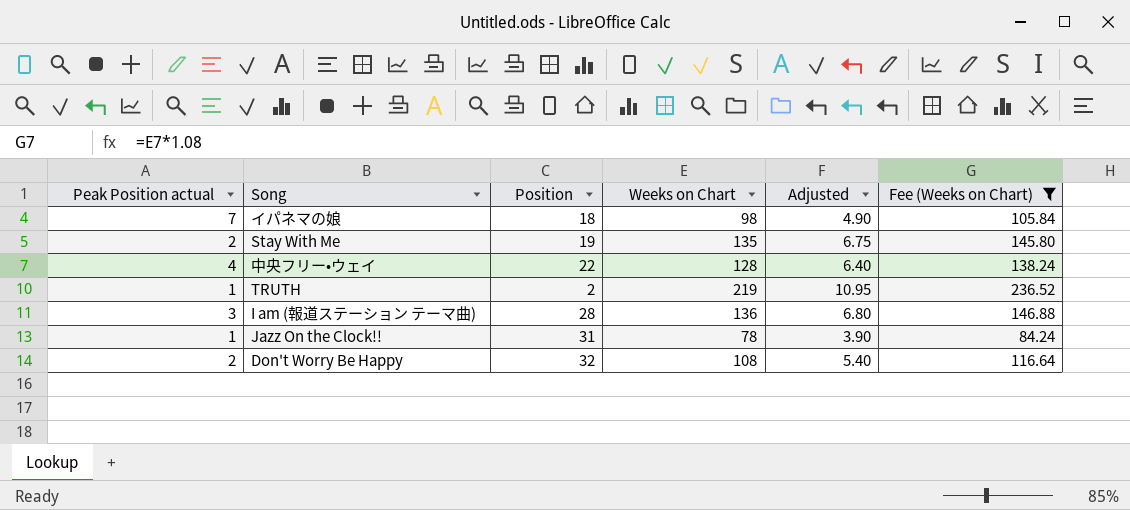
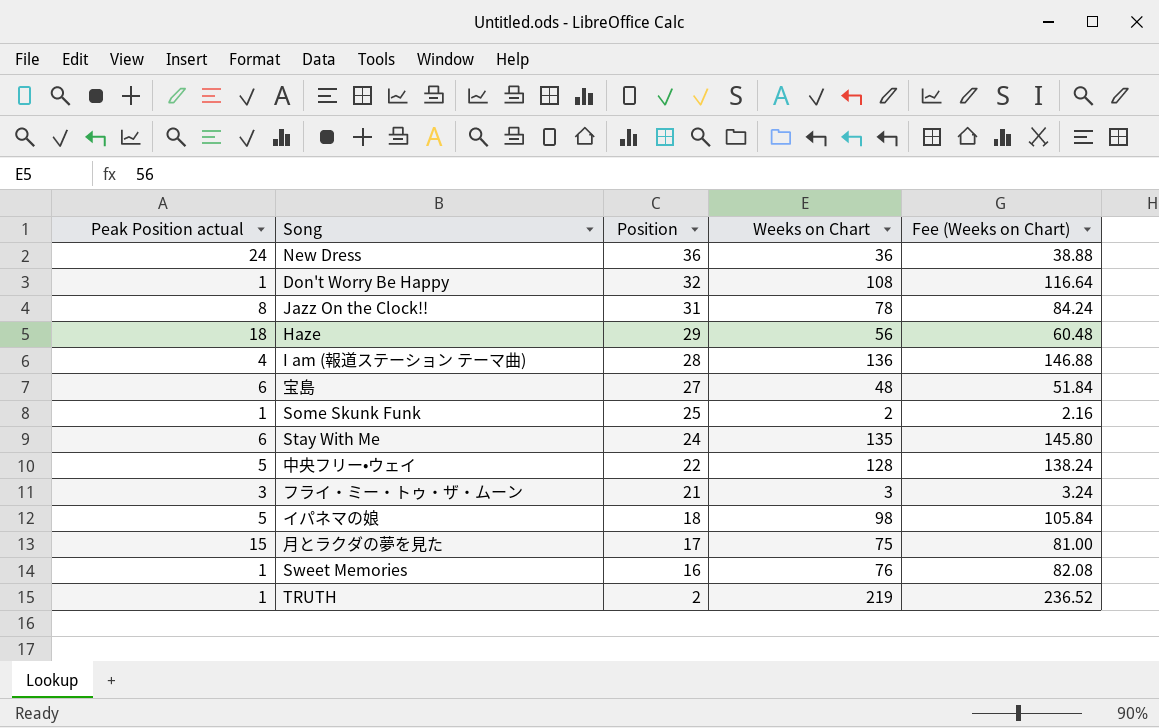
filter: Fee (Weeks on Chart) >= 84.24 -> none
row order: none -> Position descending
column Adjusted | formula: [Weeks on Chart] * 0.05 -> none
Don't Worry Be Happy | Peak Position actual: 2 -> 1
Jazz On the Clock!! | Peak Position actual: 1 -> 8
I am (報道ステーション テーマ曲) | Peak Position actual: 3 -> 4
Stay With Me | Peak Position actual: 2 -> 6
Stay With Me | Position: 19 -> 24
中央フリー•ウェイ | Peak Position actual: 4 -> 5
イパネマの娘 | Peak Position actual: 7 -> 5

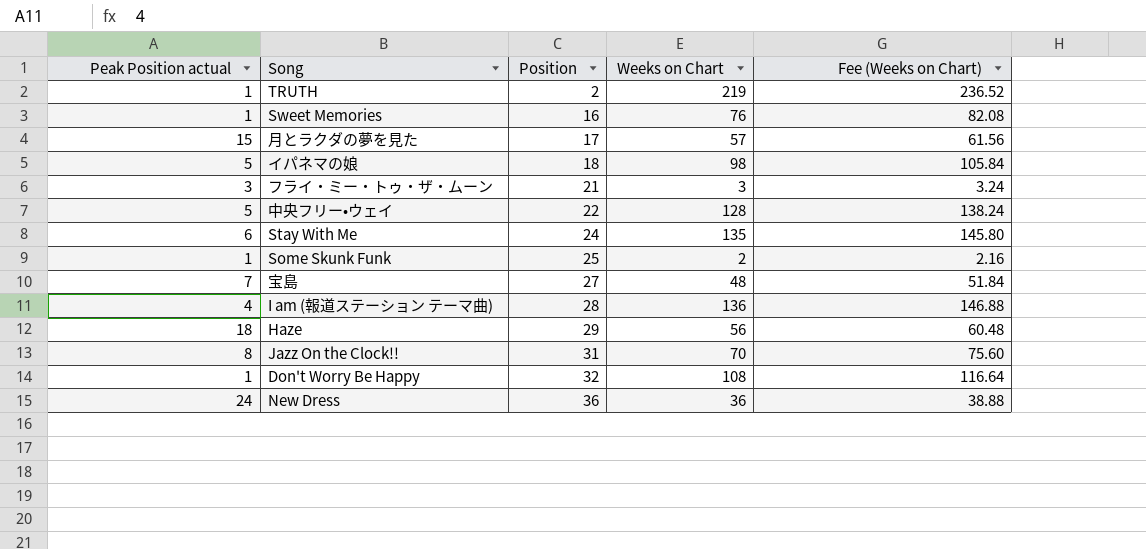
row order: Position descending -> Position ascending
月とラクダの夢を見た | Weeks on Chart: 75 -> 57
月とラクダの夢を見た | Fee (Weeks on Chart): 81.00 -> 61.56
宝島 | Peak Position actual: 6 -> 7
Jazz On the Clock!! | Weeks on Chart: 78 -> 70
Jazz On the Clock!! | Fee (Weeks on Chart): 84.24 -> 75.60

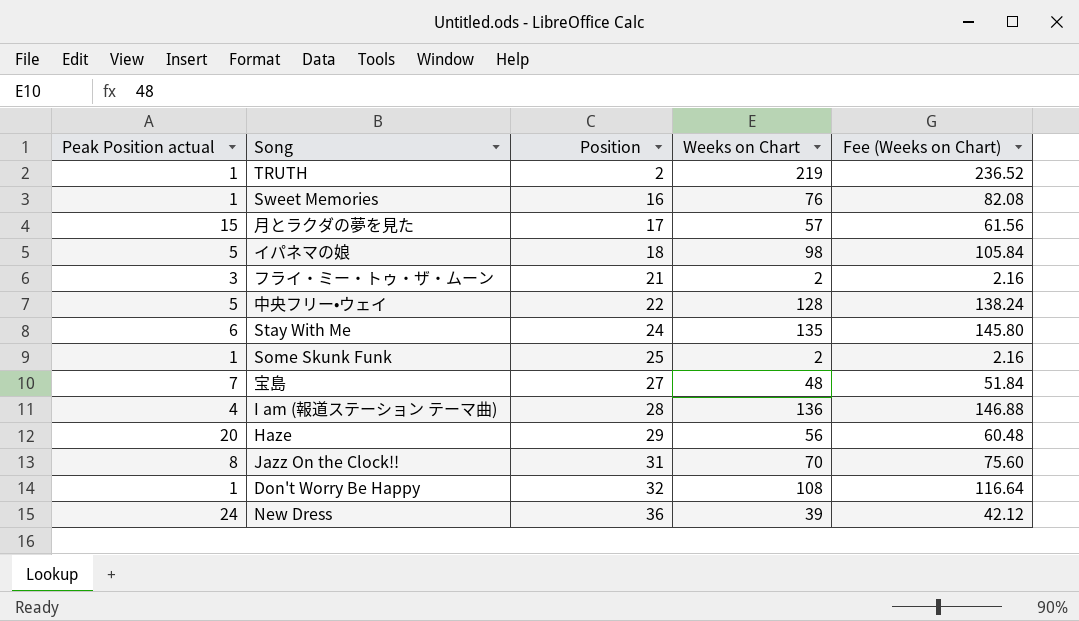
フライ・ミー・トゥ・ザ・ムーン | Weeks on Chart: 3 -> 2
フライ・ミー・トゥ・ザ・ムーン | Fee (Weeks on Chart): 3.24 -> 2.16
Haze | Peak Position actual: 18 -> 20
New Dress | Weeks on Chart: 36 -> 39
New Dress | Fee (Weeks on Chart): 38.88 -> 42.12

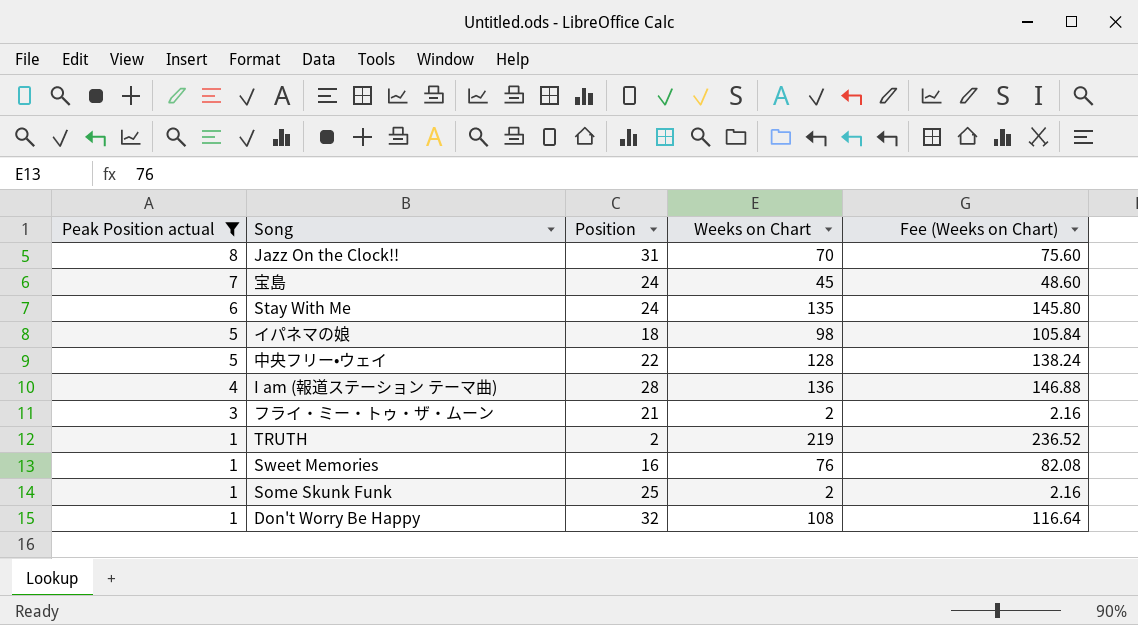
filter: none -> Peak Position actual <= 8
row order: Position ascending -> Peak Position actual descending
宝島 | Position: 27 -> 24
宝島 | Weeks on Chart: 48 -> 45
宝島 | Fee (Weeks on Chart): 51.84 -> 48.60

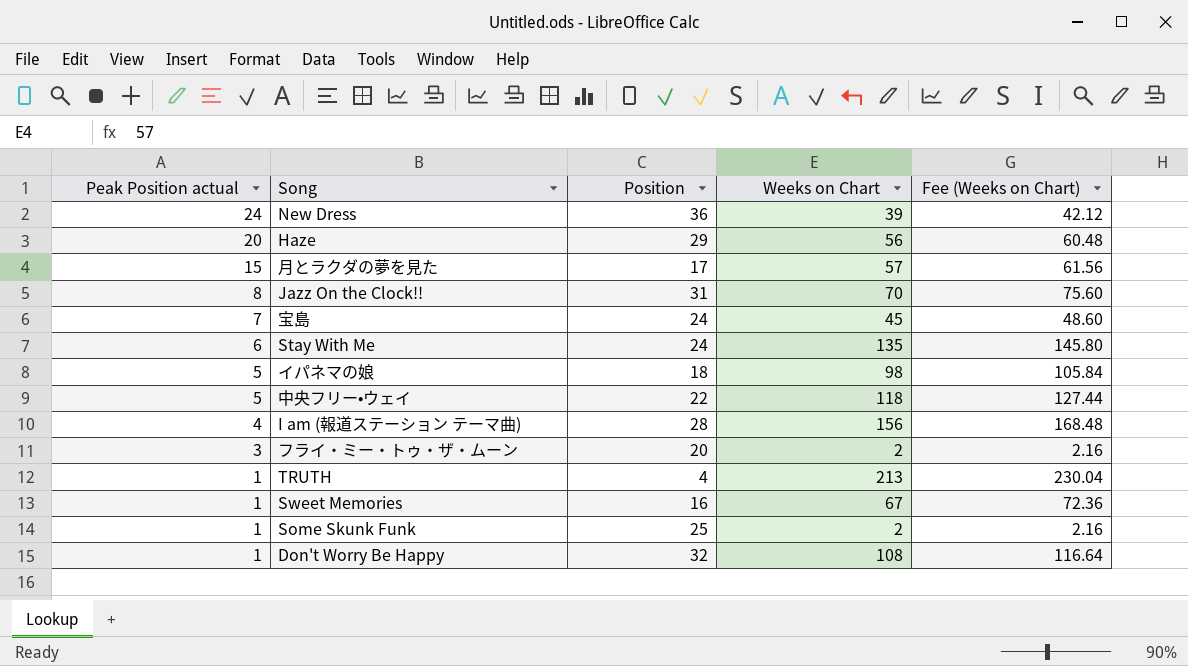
filter: Peak Position actual <= 8 -> none
中央フリー•ウェイ | Weeks on Chart: 128 -> 118
中央フリー•ウェイ | Fee (Weeks on Chart): 138.24 -> 127.44
I am (報道ステーション テーマ曲) | Weeks on Chart: 136 -> 156
I am (報道ステーション テーマ曲) | Fee (Weeks on Chart): 146.88 -> 168.48
フライ・ミー・トゥ・ザ・ムーン | Position: 21 -> 20
TRUTH | Position: 2 -> 4
TRUTH | Weeks on Chart: 219 -> 213
TRUTH | Fee (Weeks on Chart): 236.52 -> 230.04
Sweet Memories | Weeks on Chart: 76 -> 67
Sweet Memories | Fee (Weeks on Chart): 82.08 -> 72.36

